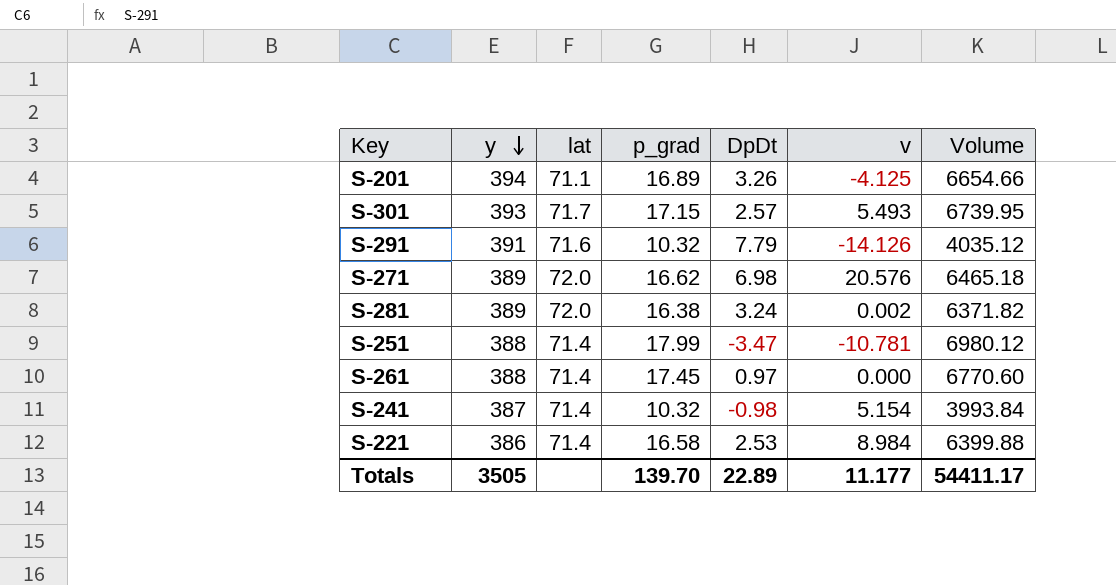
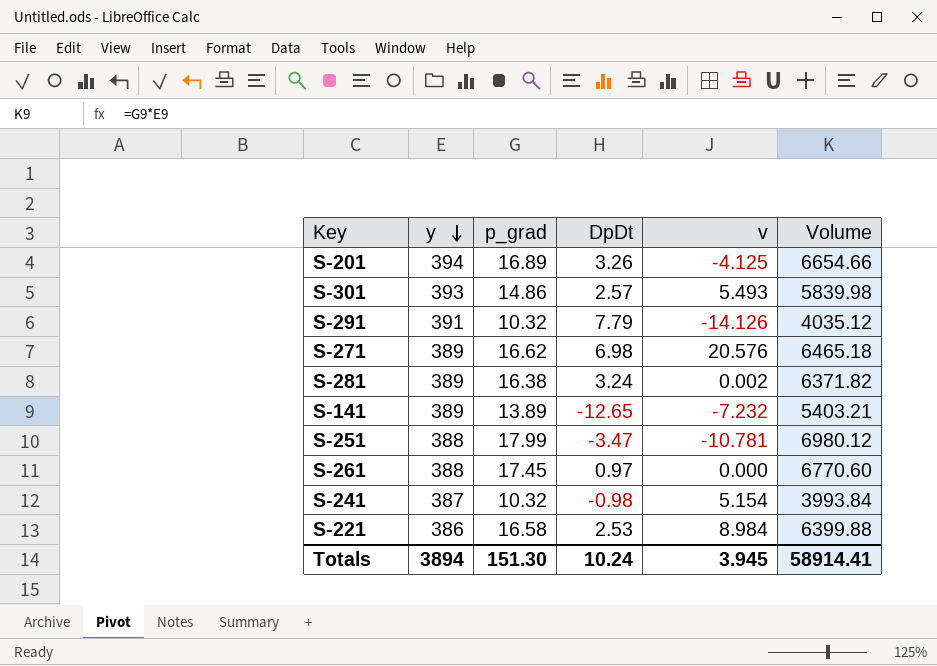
column lat | position: 3 -> none
S-301 | p_grad: 17.15 -> 14.86
S-301 | Volume: 6739.95 -> 5839.98
row S-141: none -> 389 | 13.89 | -12.65 | -7.232 | 5403.21
Totals | y: 3505 -> 3894
Totals | p_grad: 139.70 -> 151.30
Totals | DpDt: 22.89 -> 10.24
Totals | v: 11.177 -> 3.945
Totals | Volume: 54411.17 -> 58914.41

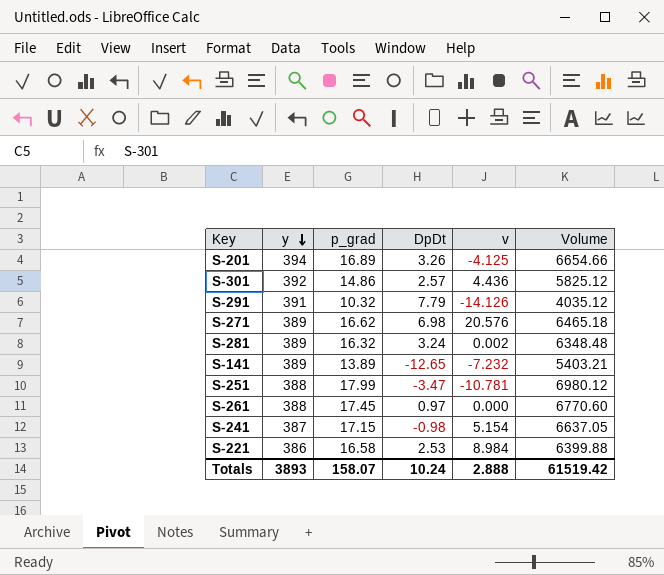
S-301 | y: 393 -> 392
S-301 | v: 5.493 -> 4.436
S-301 | Volume: 5839.98 -> 5825.12
S-281 | p_grad: 16.38 -> 16.32
S-281 | Volume: 6371.82 -> 6348.48
S-241 | p_grad: 10.32 -> 17.15
S-241 | Volume: 3993.84 -> 6637.05
Totals | y: 3894 -> 3893
Totals | p_grad: 151.30 -> 158.07
Totals | v: 3.945 -> 2.888
Totals | Volume: 58914.41 -> 61519.42

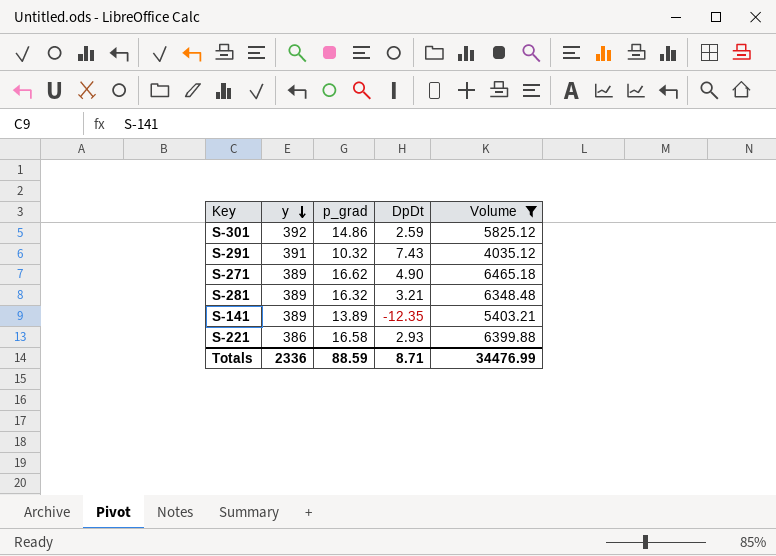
filter: none -> Volume <= 6465.18
column v | position: 5 -> none
S-301 | DpDt: 2.57 -> 2.59
S-291 | DpDt: 7.79 -> 7.43
S-271 | DpDt: 6.98 -> 4.90
S-281 | DpDt: 3.24 -> 3.21
S-141 | DpDt: -12.65 -> -12.35
S-221 | DpDt: 2.53 -> 2.93
Totals | y: 3893 -> 2336
Totals | p_grad: 158.07 -> 88.59
Totals | DpDt: 10.24 -> 8.71
Totals | Volume: 61519.42 -> 34476.99

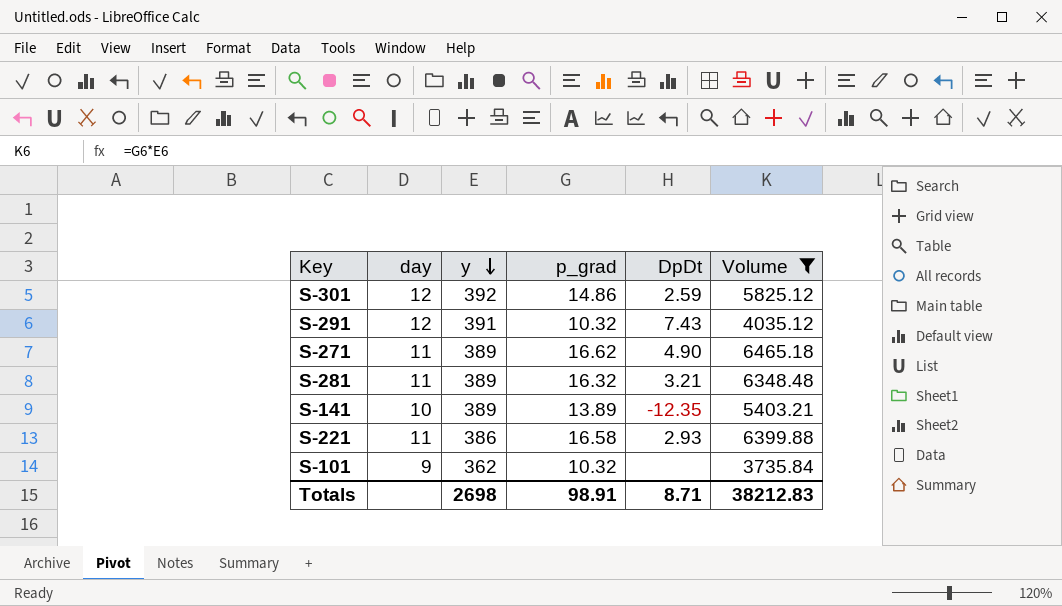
column day | position: none -> 2
row S-101: none -> 9 | 362 | 10.32 | none | 3735.84
Totals | y: 2336 -> 2698
Totals | p_grad: 88.59 -> 98.91
Totals | Volume: 34476.99 -> 38212.83

